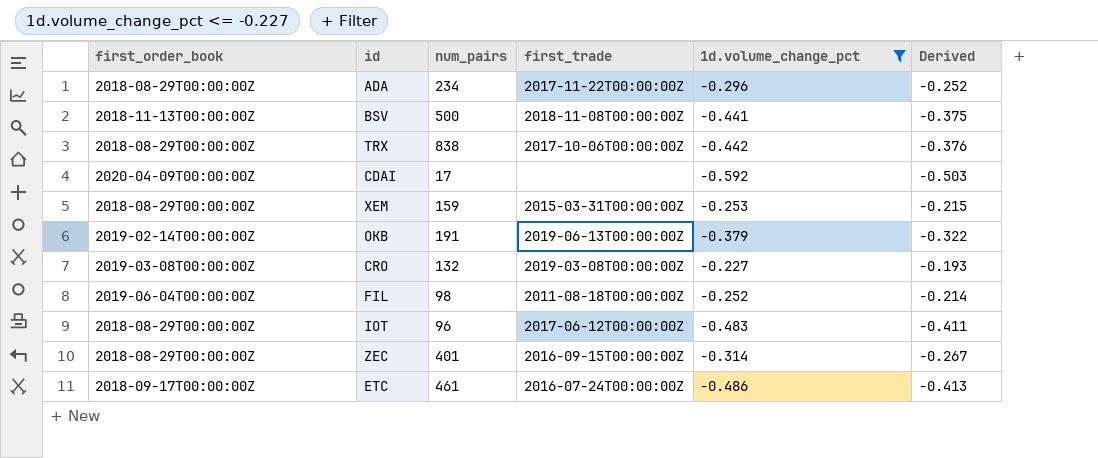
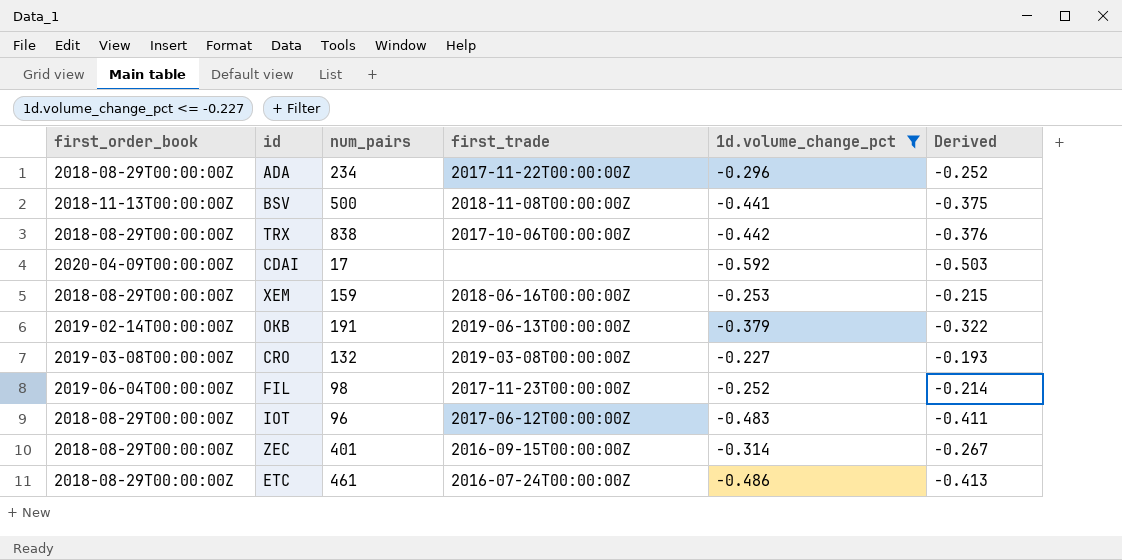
XEM | first_trade: 2015-03-31T00:00:00Z -> 2018-06-16T00:00:00Z
FIL | first_trade: 2011-08-18T00:00:00Z -> 2017-11-23T00:00:00Z
ETC | first_order_book: 2018-09-17T00:00:00Z -> 2018-08-29T00:00:00Z

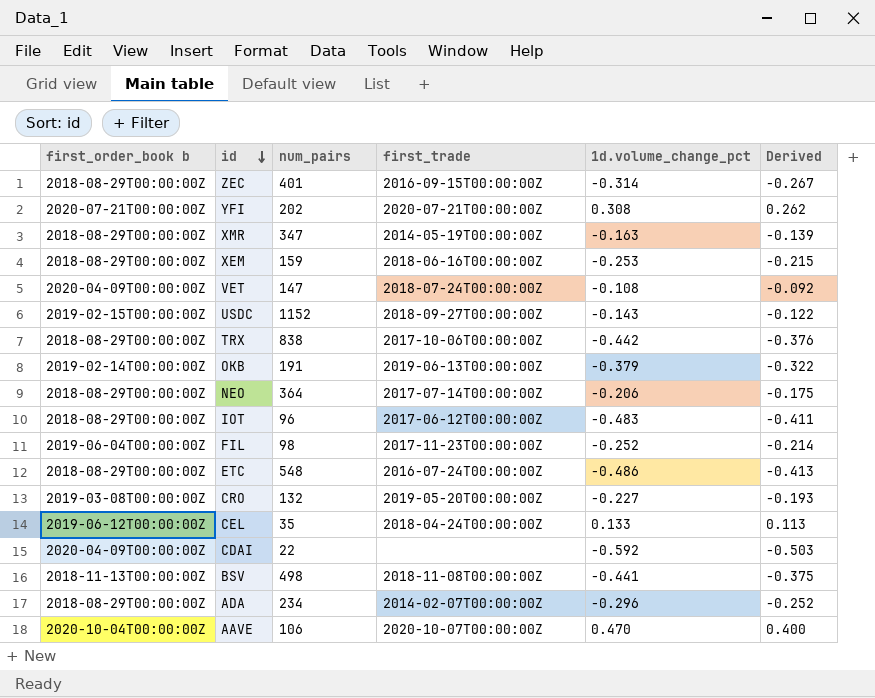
filter: 1d.volume_change_pct <= -0.227 -> none
row order: none -> id descending
column name: first_order_book -> first_order_book b
ETC | num_pairs: 461 -> 548
CRO | first_trade: 2019-03-08T00:00:00Z -> 2019-05-20T00:00:00Z
CDAI | num_pairs: 17 -> 22
BSV | num_pairs: 500 -> 498
ADA | first_trade: 2017-11-22T00:00:00Z -> 2014-02-07T00:00:00Z

